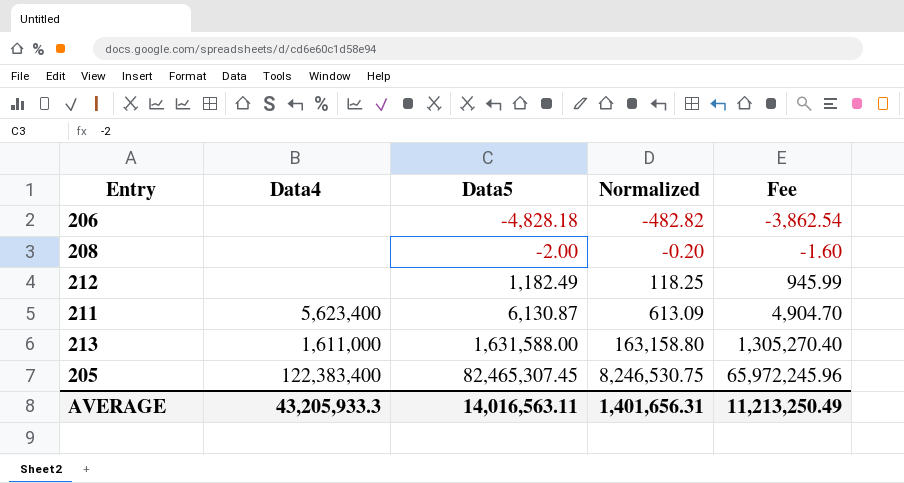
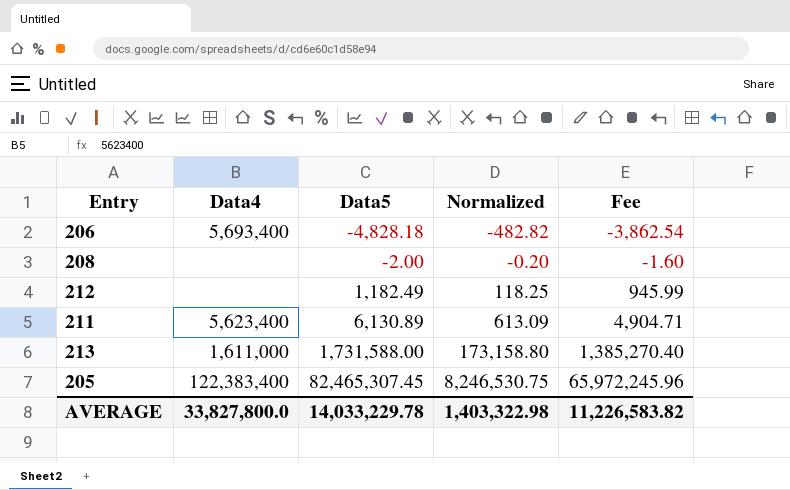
206 | Data4: none -> 5,693,400
211 | Data5: 6,130.87 -> 6,130.89
211 | Fee: 4,904.70 -> 4,904.71
213 | Data5: 1,631,588.00 -> 1,731,588.00
213 | Normalized: 163,158.80 -> 173,158.80
213 | Fee: 1,305,270.40 -> 1,385,270.40
AVERAGE | Data4: 43,205,933.3 -> 33,827,800.0
AVERAGE | Data5: 14,016,563.11 -> 14,033,229.78
AVERAGE | Normalized: 1,401,656.31 -> 1,403,322.98
AVERAGE | Fee: 11,213,250.49 -> 11,226,583.82

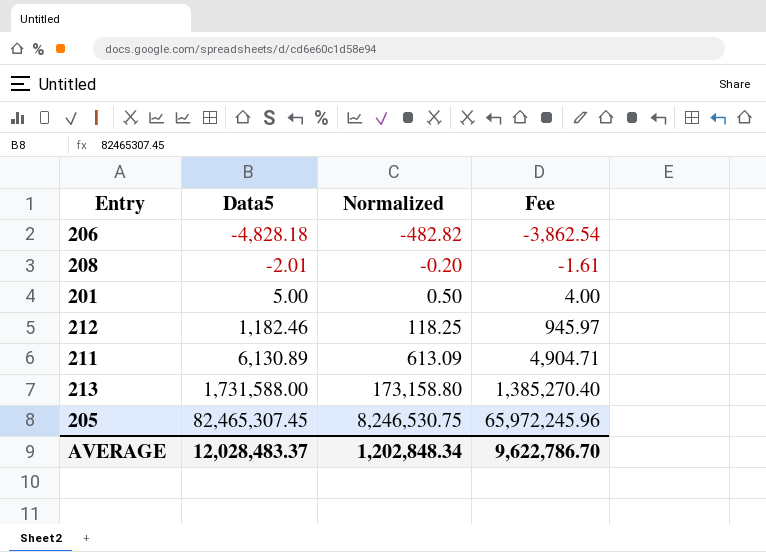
column Data4 | position: 2 -> none
208 | Data5: -2.00 -> -2.01
208 | Fee: -1.60 -> -1.61
row 201: none -> 5.00 | 0.50 | 4.00
212 | Data5: 1,182.49 -> 1,182.46
212 | Fee: 945.99 -> 945.97
AVERAGE | Data5: 14,033,229.78 -> 12,028,483.37
AVERAGE | Normalized: 1,403,322.98 -> 1,202,848.34
AVERAGE | Fee: 11,226,583.82 -> 9,622,786.70

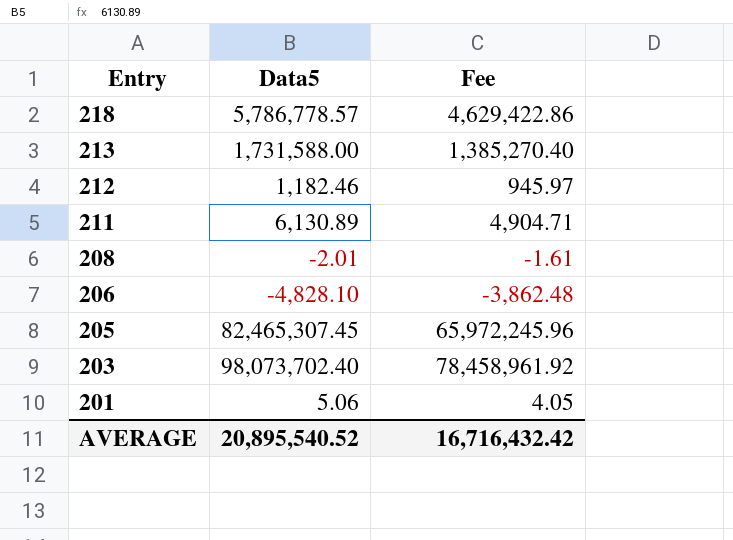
row order: Data5 ascending -> Entry descending
column Normalized | formula: [Data5] * 0.1 -> none
row 218: none -> 5,786,778.57 | 4,629,422.86
206 | Data5: -4,828.18 -> -4,828.10
206 | Fee: -3,862.54 -> -3,862.48
row 203: none -> 98,073,702.40 | 78,458,961.92
201 | Data5: 5.00 -> 5.06
201 | Fee: 4.00 -> 4.05
AVERAGE | Data5: 12,028,483.37 -> 20,895,540.52
AVERAGE | Fee: 9,622,786.70 -> 16,716,432.42

